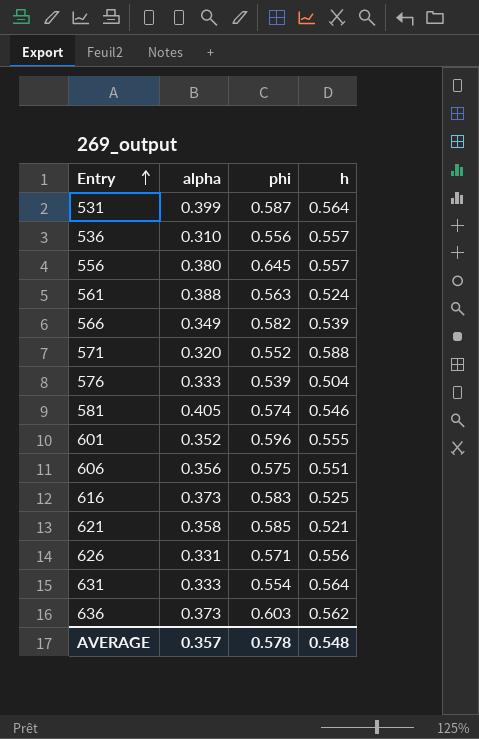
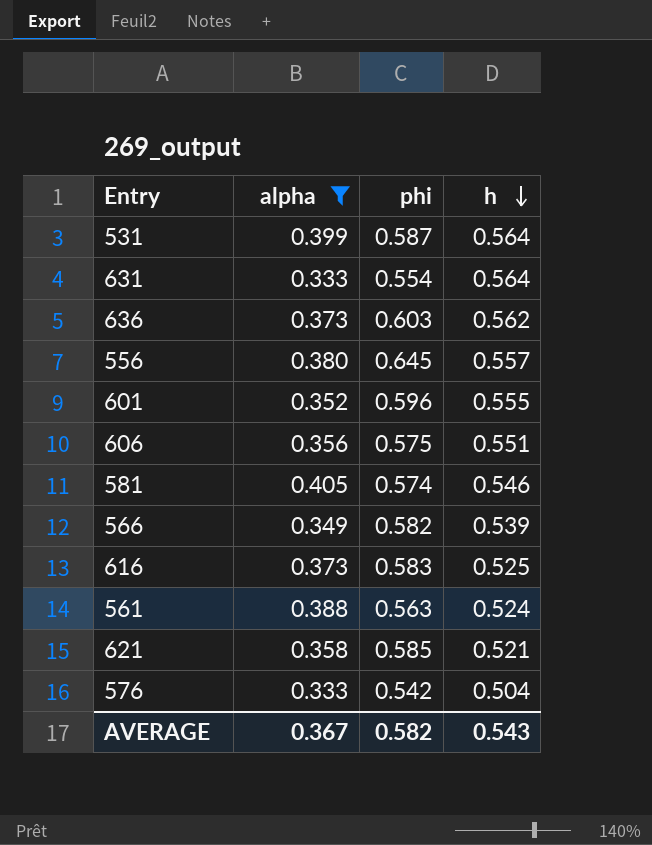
filter: none -> alpha >= 0.333
row order: Entry ascending -> h descending
576 | phi: 0.539 -> 0.542
AVERAGE | alpha: 0.357 -> 0.367
AVERAGE | phi: 0.578 -> 0.582
AVERAGE | h: 0.548 -> 0.543

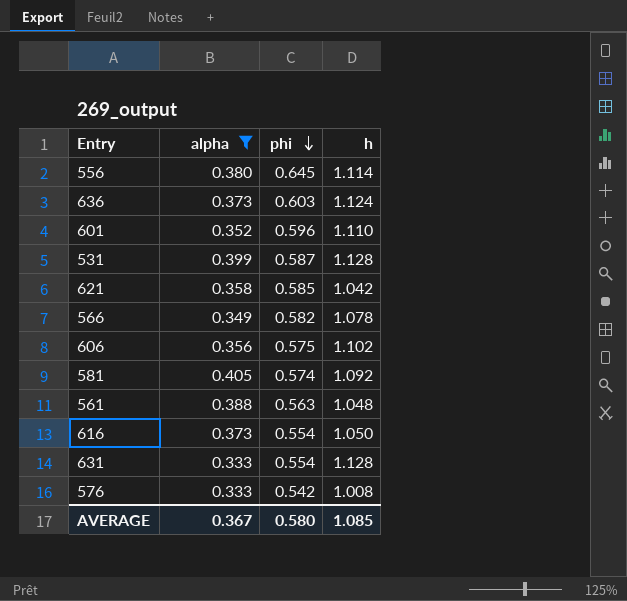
row order: h descending -> phi descending
556 | h: 0.557 -> 1.114
636 | h: 0.562 -> 1.124
601 | h: 0.555 -> 1.110
531 | h: 0.564 -> 1.128
621 | h: 0.521 -> 1.042
566 | h: 0.539 -> 1.078
606 | h: 0.551 -> 1.102
581 | h: 0.546 -> 1.092
561 | h: 0.524 -> 1.048
616 | phi: 0.583 -> 0.554
616 | h: 0.525 -> 1.050
631 | h: 0.564 -> 1.128
576 | h: 0.504 -> 1.008
AVERAGE | phi: 0.582 -> 0.580
AVERAGE | h: 0.543 -> 1.085

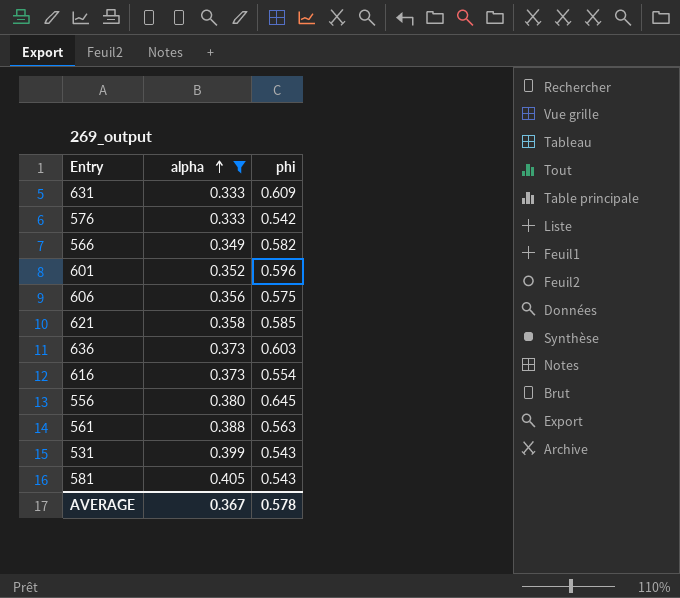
row order: phi descending -> alpha ascending
column h | position: 4 -> none
631 | phi: 0.554 -> 0.609
531 | phi: 0.587 -> 0.543
581 | phi: 0.574 -> 0.543
AVERAGE | phi: 0.580 -> 0.578

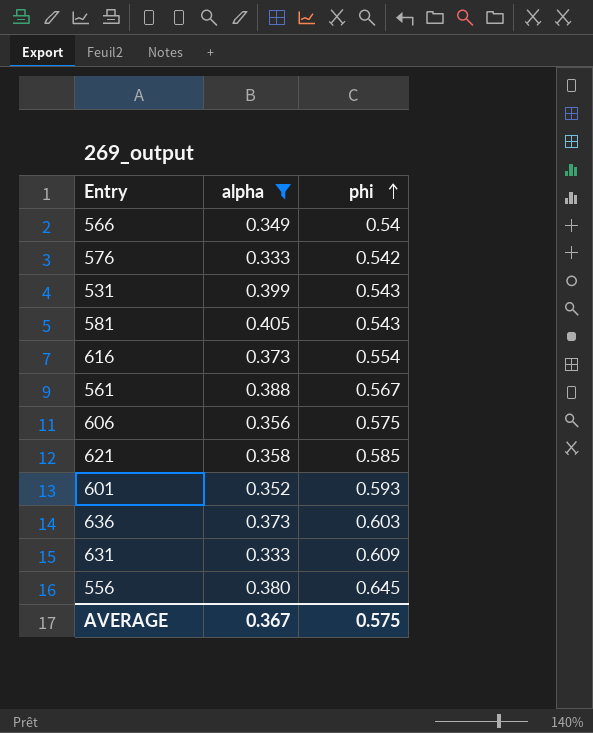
row order: alpha ascending -> phi ascending
566 | phi: 0.582 -> 0.54
561 | phi: 0.563 -> 0.567
601 | phi: 0.596 -> 0.593
AVERAGE | phi: 0.578 -> 0.575

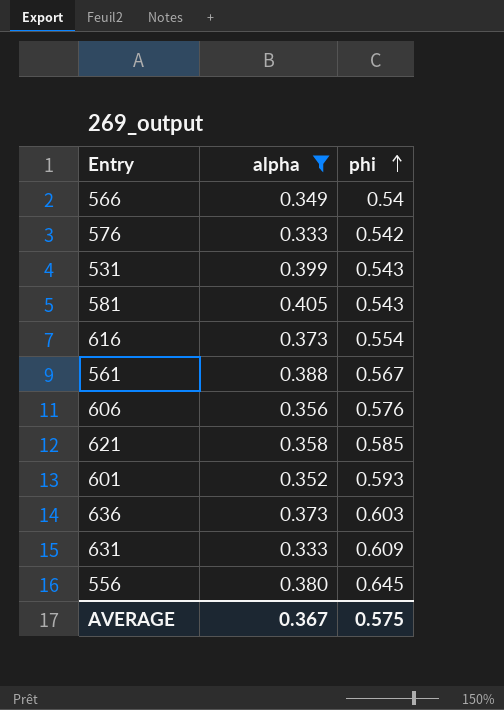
606 | phi: 0.575 -> 0.576

